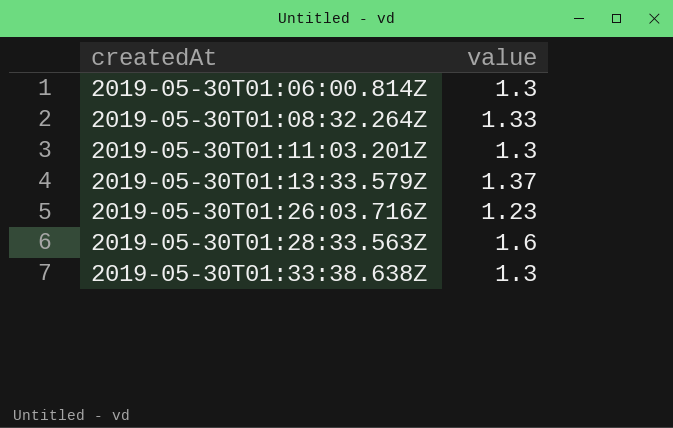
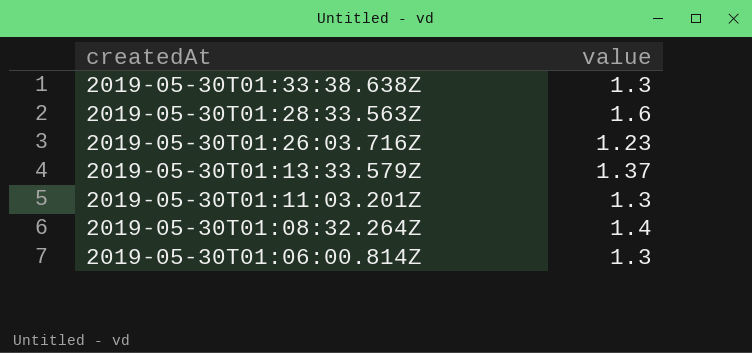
row order: createdAt ascending -> createdAt descending
2019-05-30T01:08:32.264Z | value: 1.33 -> 1.4

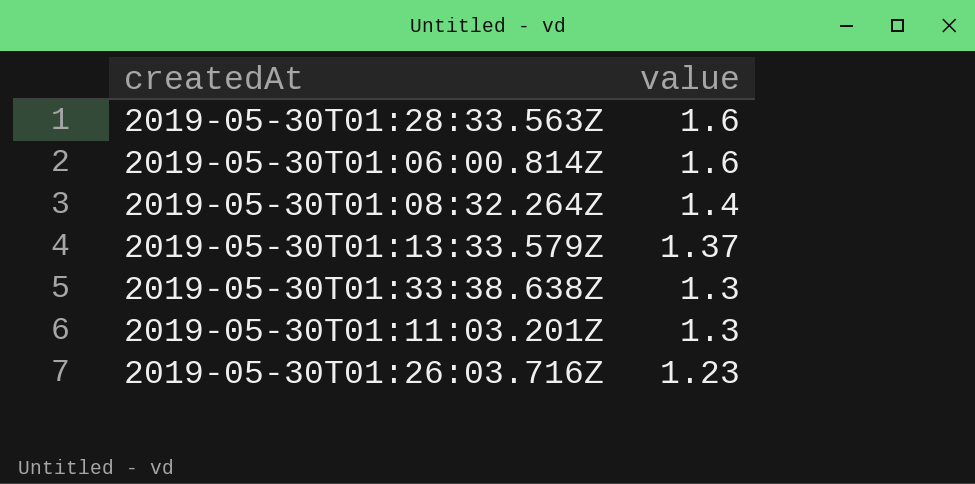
row order: createdAt descending -> value descending
2019-05-30T01:06:00.814Z | value: 1.3 -> 1.6

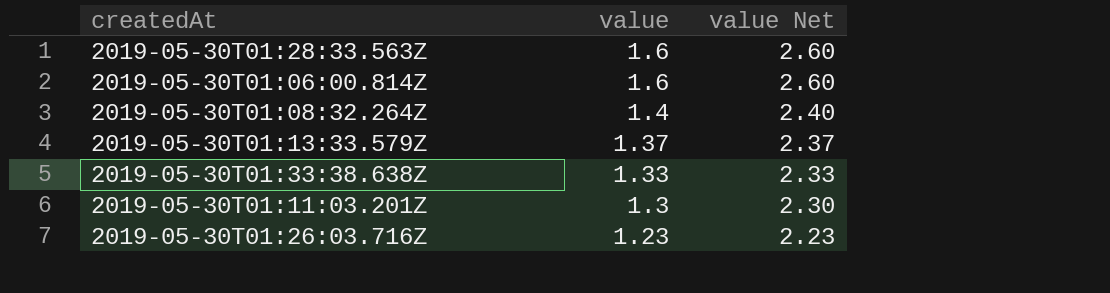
column value Net | formula: none -> [value] + 1
2019-05-30T01:33:38.638Z | value: 1.3 -> 1.33

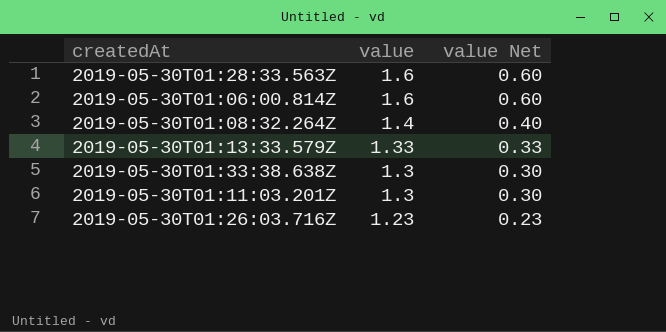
column value Net | formula: [value] + 1 -> [value] - 1
2019-05-30T01:13:33.579Z | value: 1.37 -> 1.33
2019-05-30T01:33:38.638Z | value: 1.33 -> 1.3

